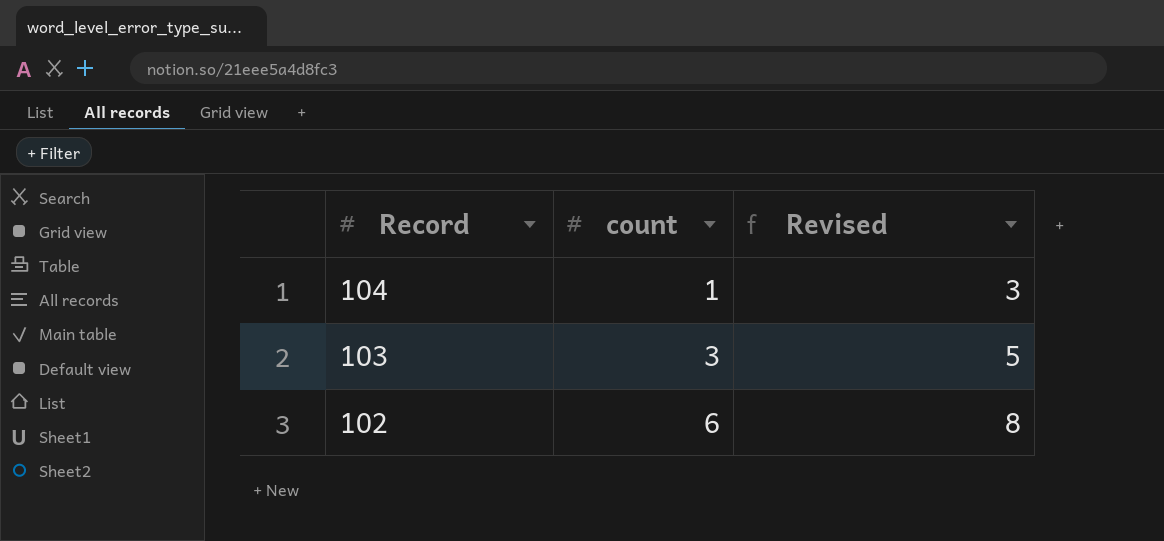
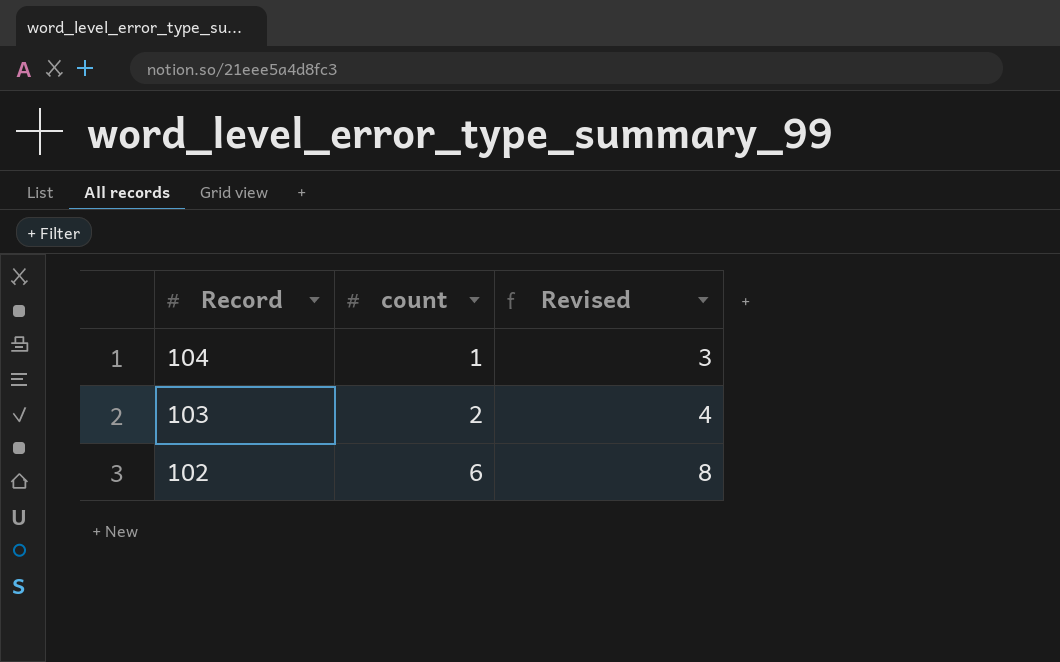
103 | count: 3 -> 2
103 | Revised: 5 -> 4

